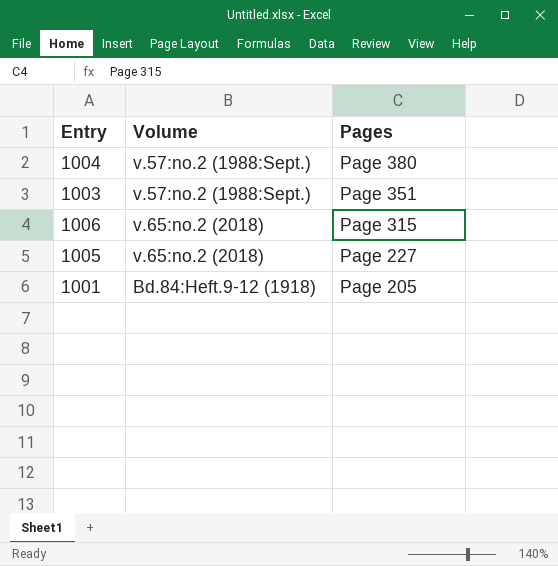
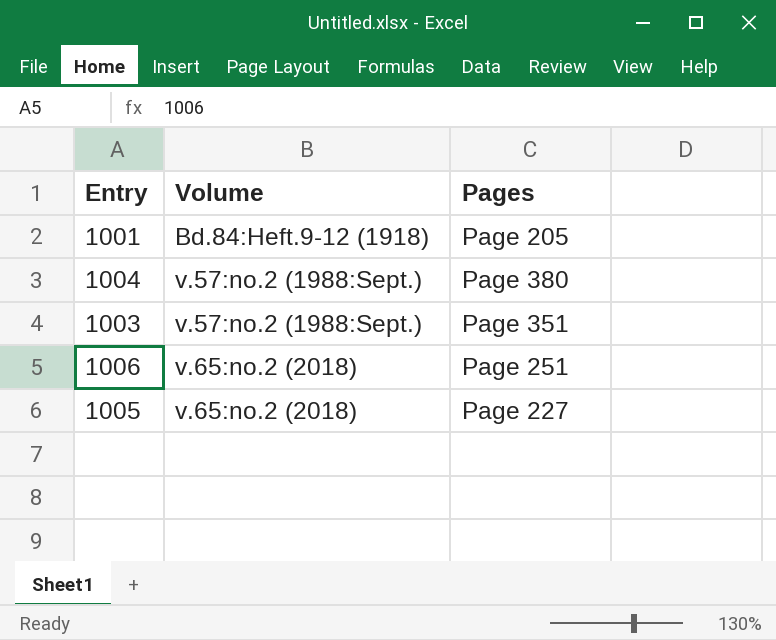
row order: Pages descending -> Volume ascending
1006 | Pages: Page 315 -> Page 251

